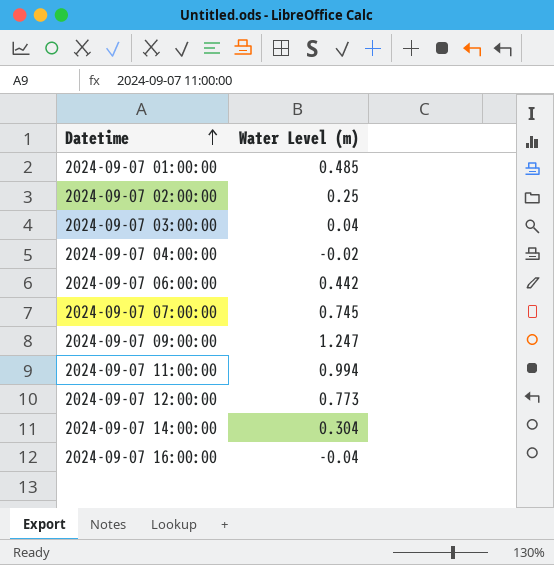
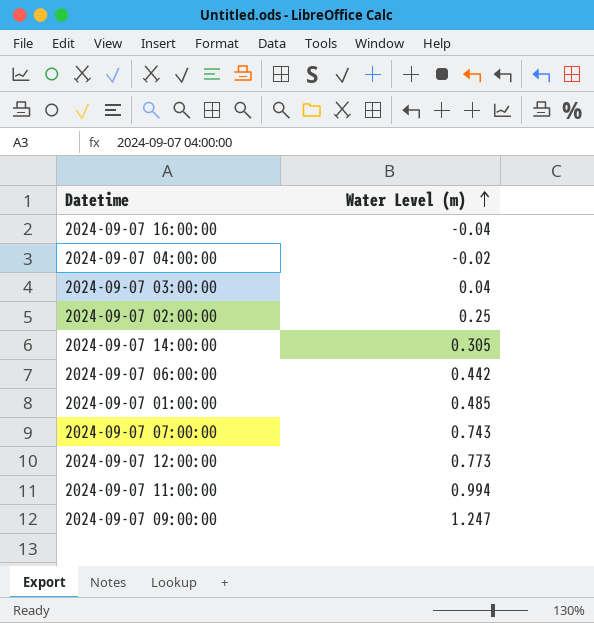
row order: Datetime ascending -> Water Level (m) ascending
2024-09-07 14:00:00 | Water Level (m): 0.304 -> 0.305
2024-09-07 07:00:00 | Water Level (m): 0.745 -> 0.743

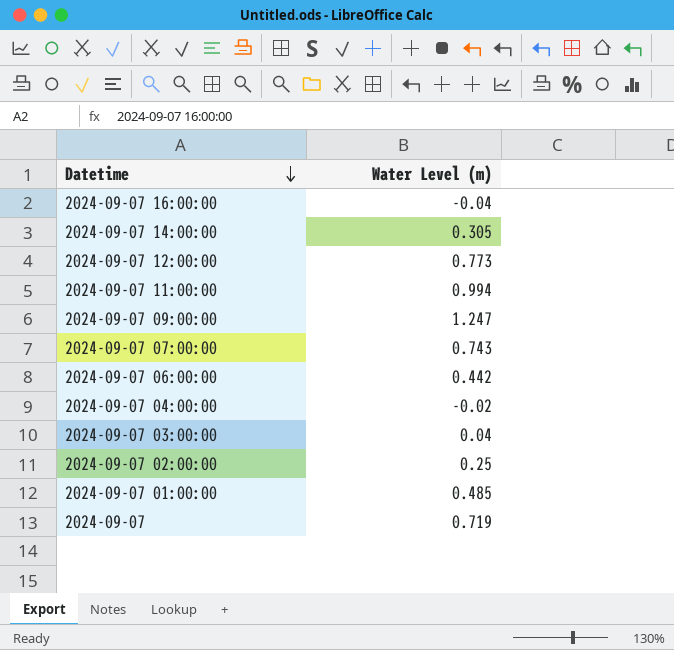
row order: Water Level (m) ascending -> Datetime descending
row 2024-09-07: none -> 0.719

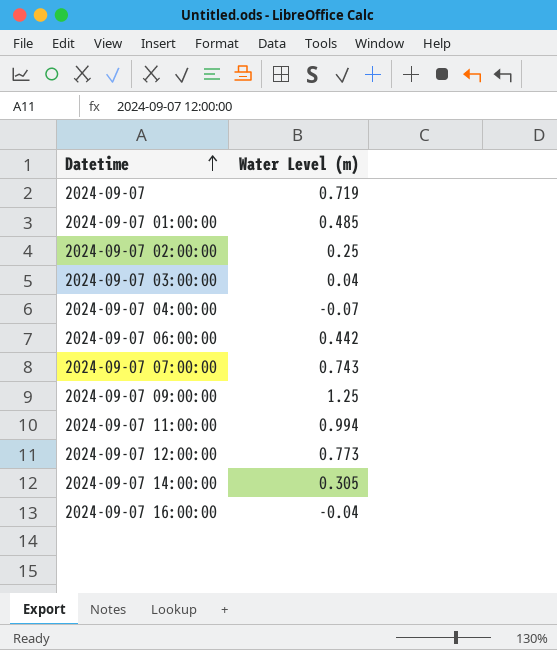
row order: Datetime descending -> Datetime ascending
2024-09-07 04:00:00 | Water Level (m): -0.02 -> -0.07
2024-09-07 09:00:00 | Water Level (m): 1.247 -> 1.25

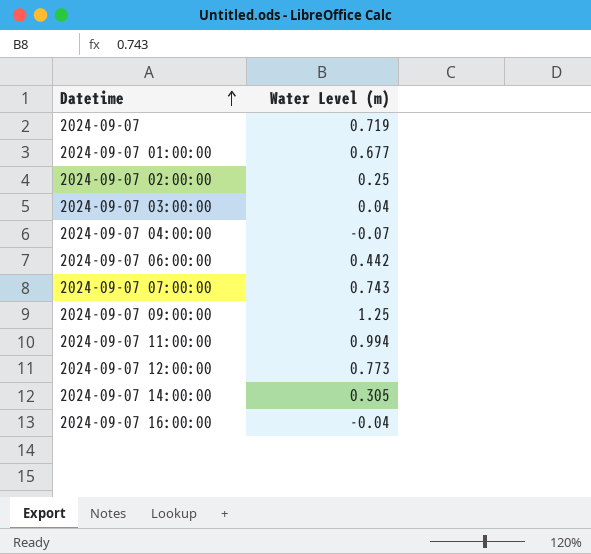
2024-09-07 01:00:00 | Water Level (m): 0.485 -> 0.677

